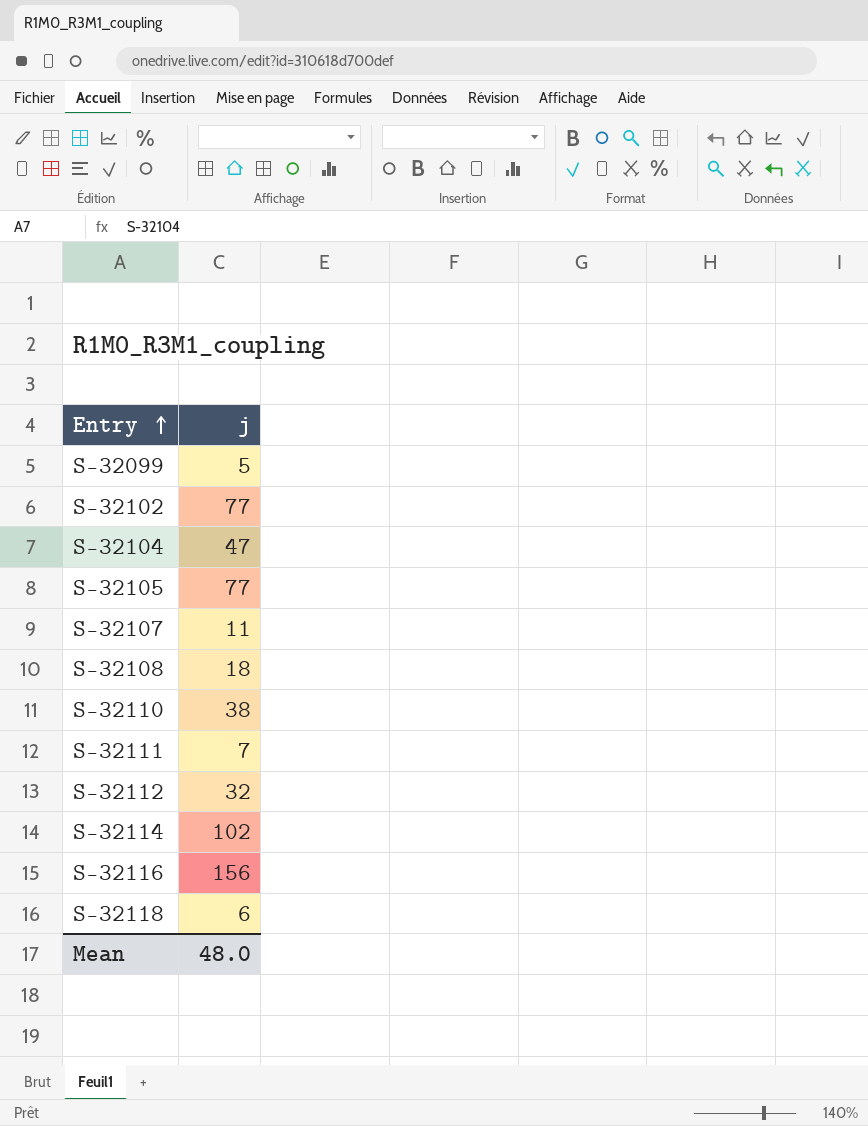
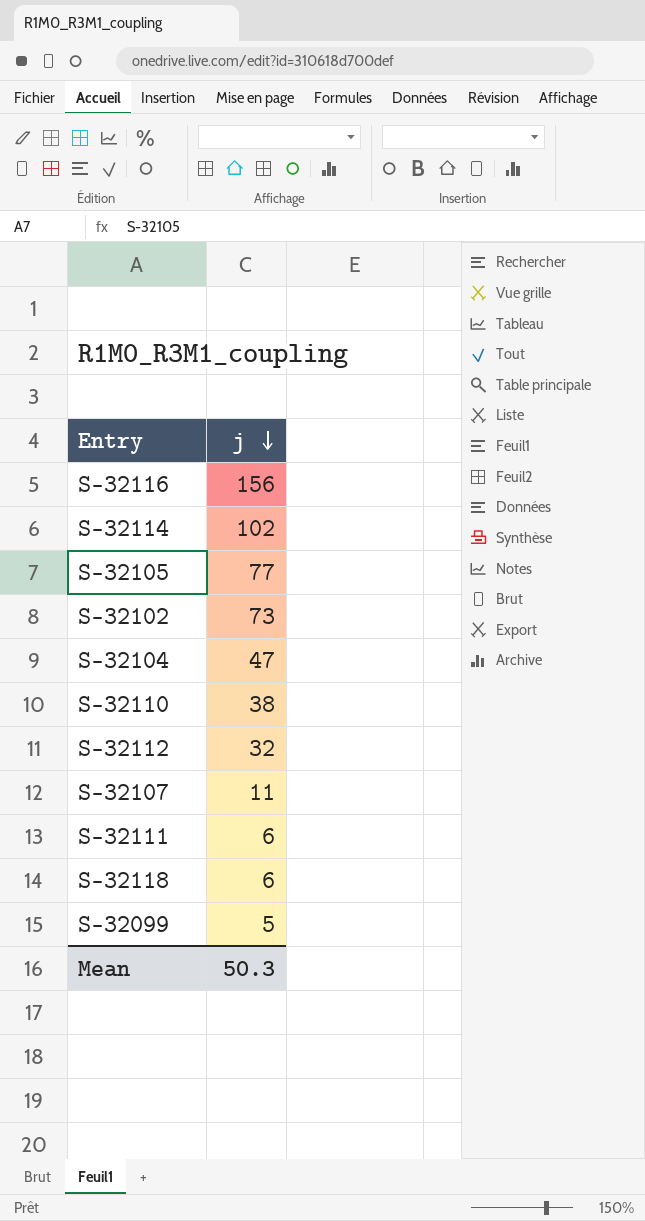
row order: Entry ascending -> j descending
row S-32108: 18 -> none
S-32102 | j: 77 -> 73
S-32111 | j: 7 -> 6
Mean | j: 48.0 -> 50.3

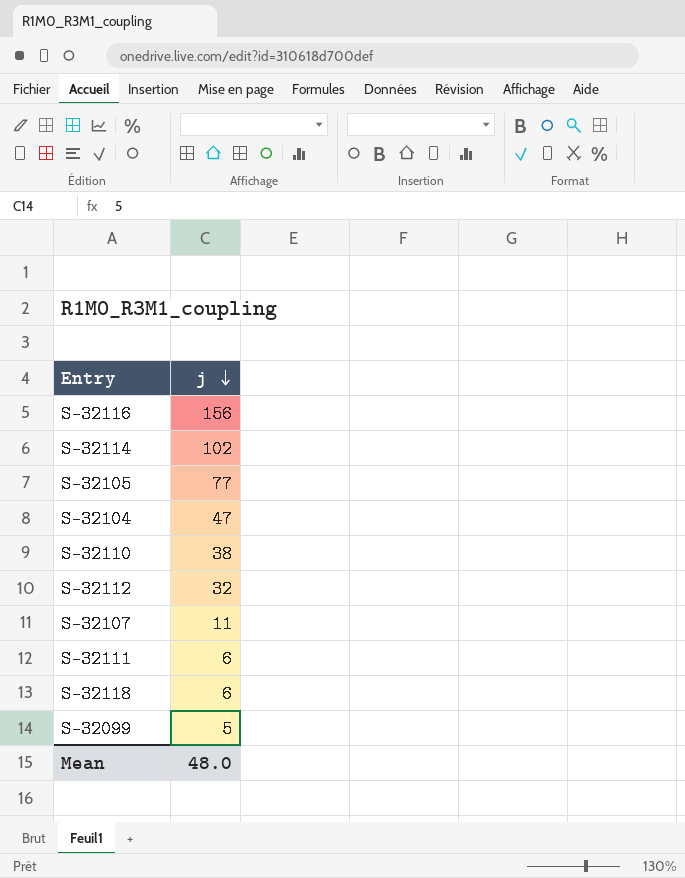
row S-32102: 73 -> none
Mean | j: 50.3 -> 48.0

